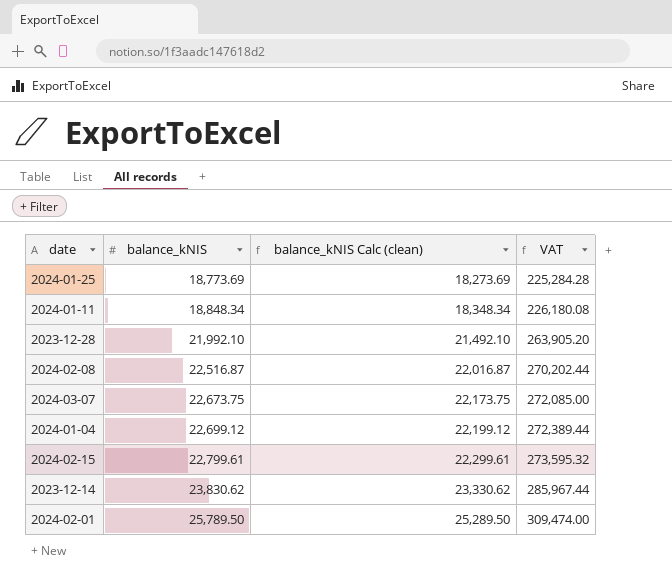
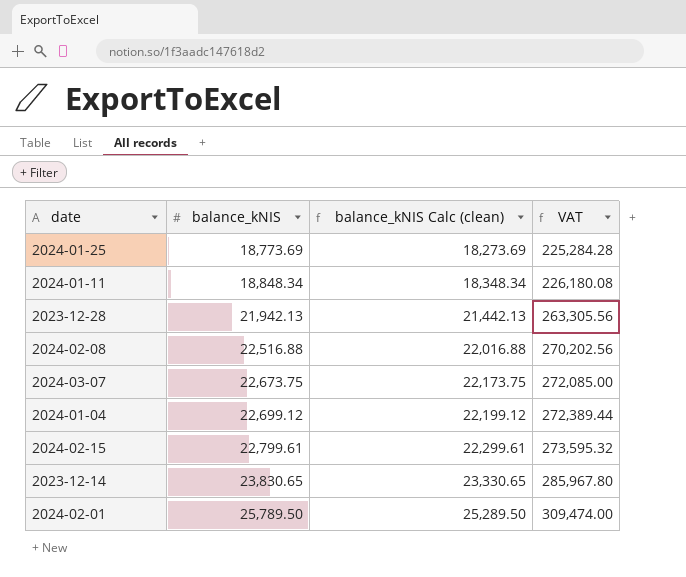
2023-12-28 | balance_kNIS: 21,992.10 -> 21,942.13
2023-12-28 | balance_kNIS Calc (clean): 21,492.10 -> 21,442.13
2023-12-28 | VAT: 263,905.20 -> 263,305.56
2024-02-08 | balance_kNIS: 22,516.87 -> 22,516.88
2024-02-08 | balance_kNIS Calc (clean): 22,016.87 -> 22,016.88
2024-02-08 | VAT: 270,202.44 -> 270,202.56
2023-12-14 | balance_kNIS: 23,830.62 -> 23,830.65
2023-12-14 | balance_kNIS Calc (clean): 23,330.62 -> 23,330.65
2023-12-14 | VAT: 285,967.44 -> 285,967.80

